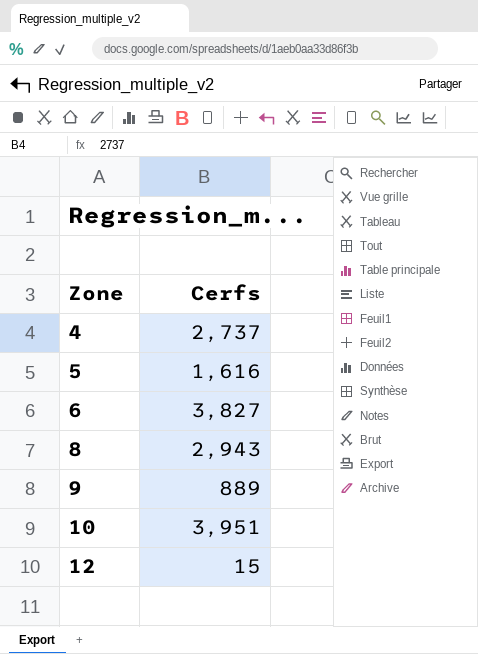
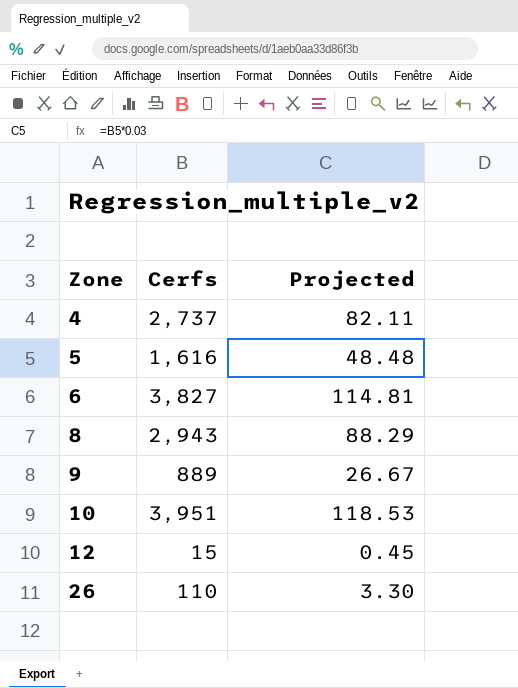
column Projected | formula: none -> [Cerfs] * 0.03
row 26: none -> 110 | 3.30

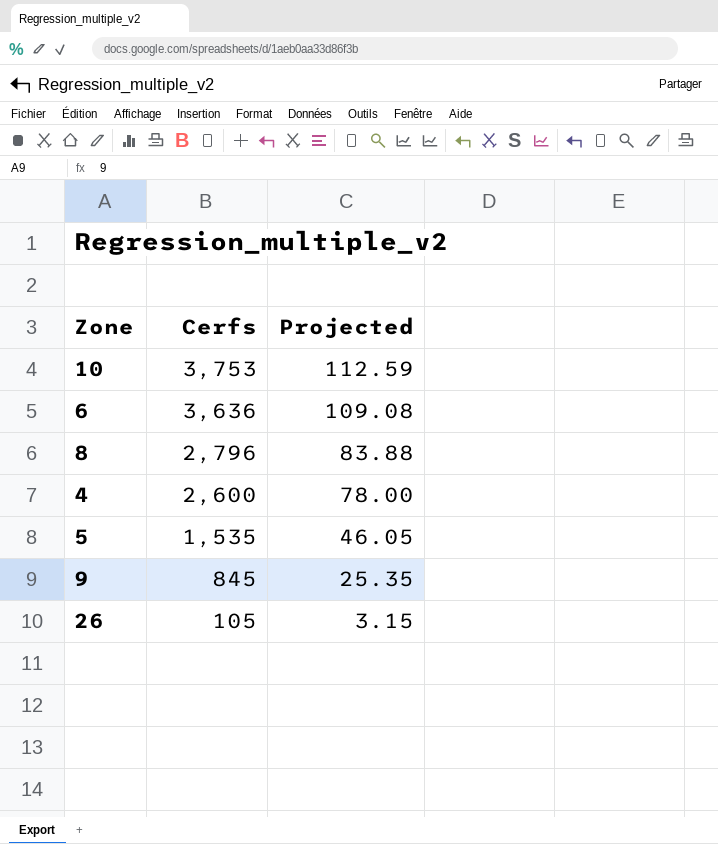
row order: Zone ascending -> Cerfs descending
row 12: 15 | 0.45 -> none
10 | Cerfs: 3,951 -> 3,753
10 | Projected: 118.53 -> 112.59
6 | Cerfs: 3,827 -> 3,636
6 | Projected: 114.81 -> 109.08
8 | Cerfs: 2,943 -> 2,796
8 | Projected: 88.29 -> 83.88
4 | Cerfs: 2,737 -> 2,600
4 | Projected: 82.11 -> 78.00
5 | Cerfs: 1,616 -> 1,535
5 | Projected: 48.48 -> 46.05
9 | Cerfs: 889 -> 845
9 | Projected: 26.67 -> 25.35
26 | Cerfs: 110 -> 105
26 | Projected: 3.30 -> 3.15

